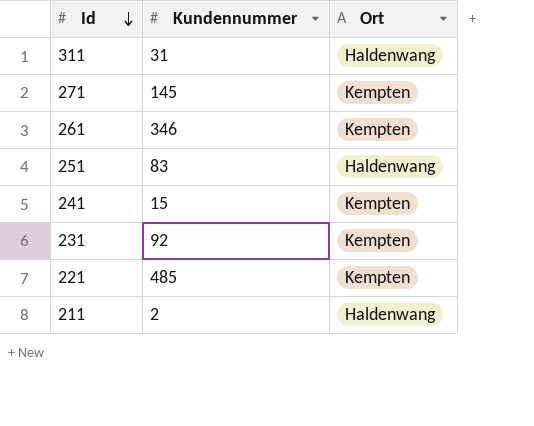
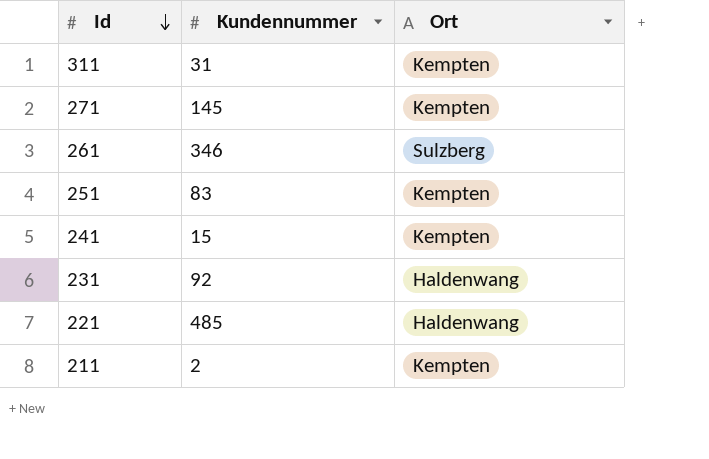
311 | Ort: Haldenwang -> Kempten
261 | Ort: Kempten -> Sulzberg
251 | Ort: Haldenwang -> Kempten
231 | Ort: Kempten -> Haldenwang
221 | Ort: Kempten -> Haldenwang
211 | Ort: Haldenwang -> Kempten

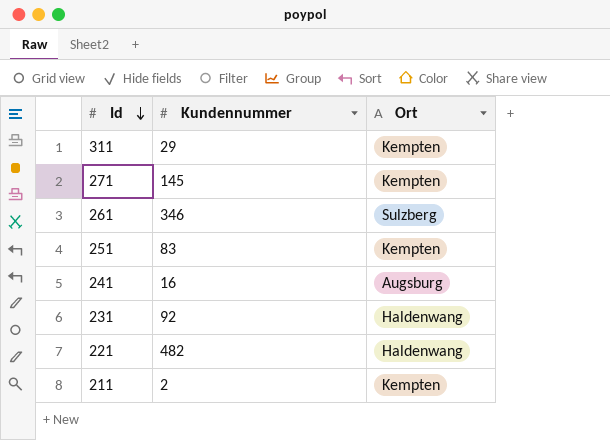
311 | Kundennummer: 31 -> 29
241 | Kundennummer: 15 -> 16
241 | Ort: Kempten -> Augsburg
221 | Kundennummer: 485 -> 482

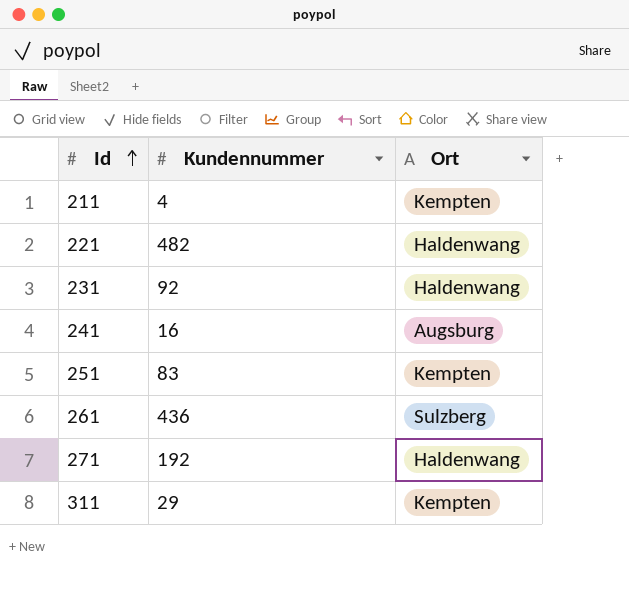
row order: Id descending -> Id ascending
211 | Kundennummer: 2 -> 4
261 | Kundennummer: 346 -> 436
271 | Kundennummer: 145 -> 192
271 | Ort: Kempten -> Haldenwang

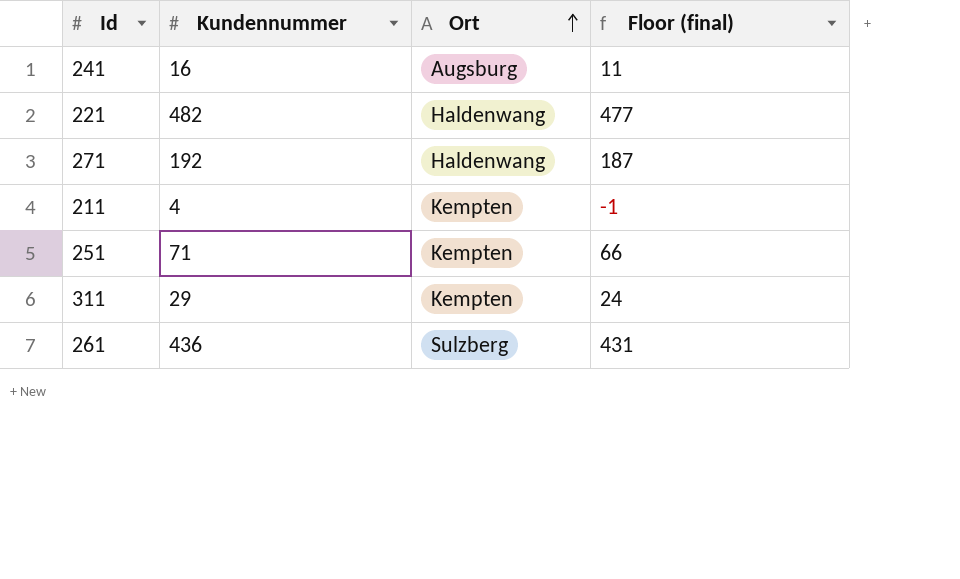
row order: Id ascending -> Ort ascending
column Floor (final) | formula: none -> [Kundennummer] - 5
row 231: 92 | Haldenwang -> none
251 | Kundennummer: 83 -> 71

